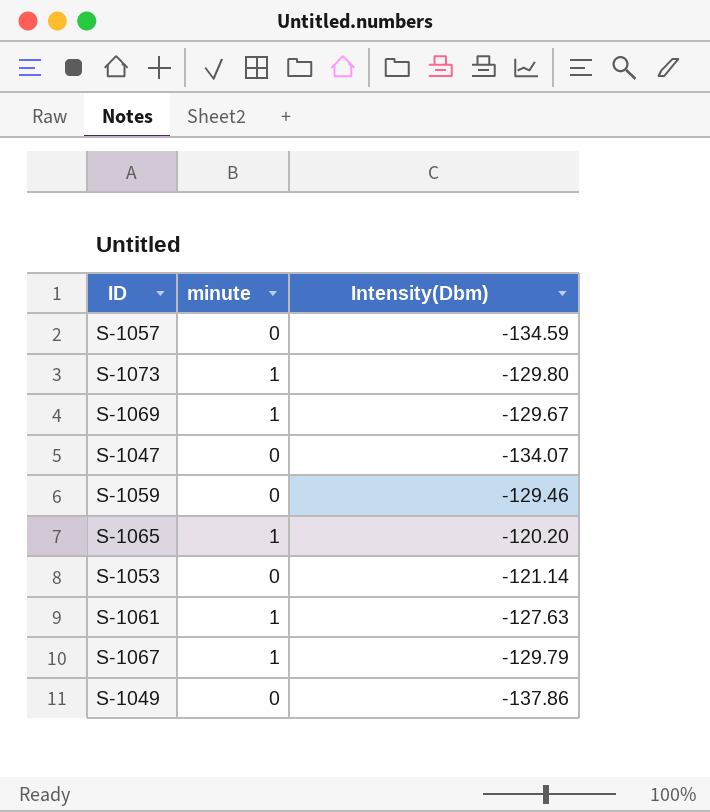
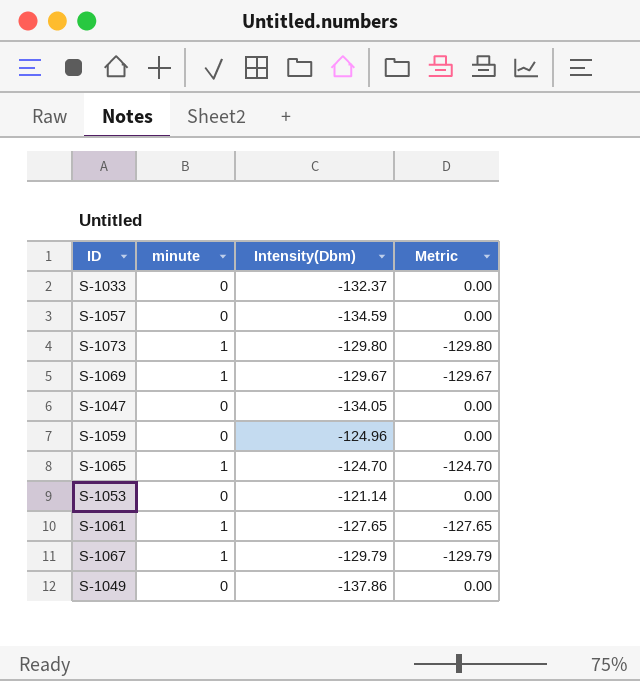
column Metric | formula: none -> [minute] * [Intensity(Dbm)]
row S-1033: none -> 0 | -132.37 | 0.00
S-1047 | Intensity(Dbm): -134.07 -> -134.05
S-1059 | Intensity(Dbm): -129.46 -> -124.96
S-1065 | Intensity(Dbm): -120.20 -> -124.70
S-1061 | Intensity(Dbm): -127.63 -> -127.65

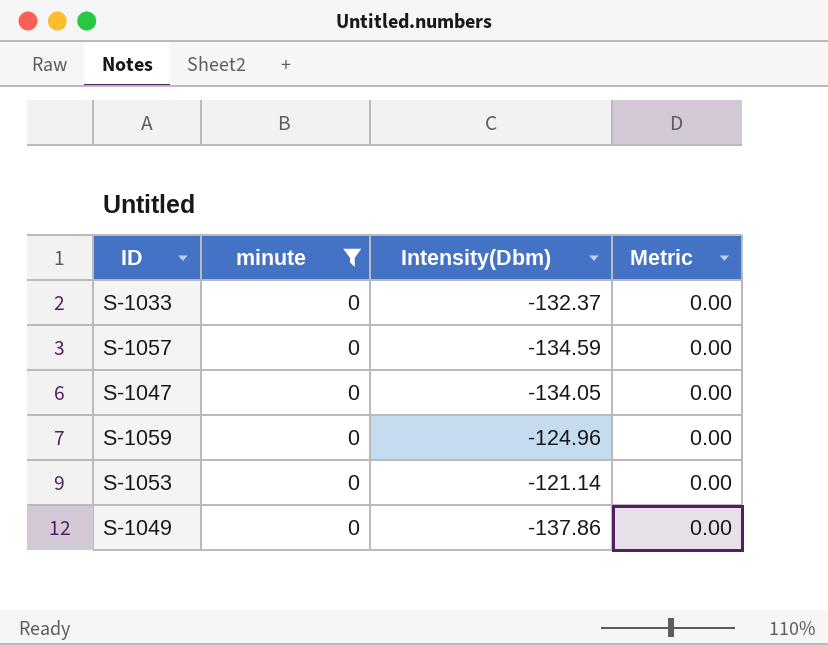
filter: none -> minute = 0

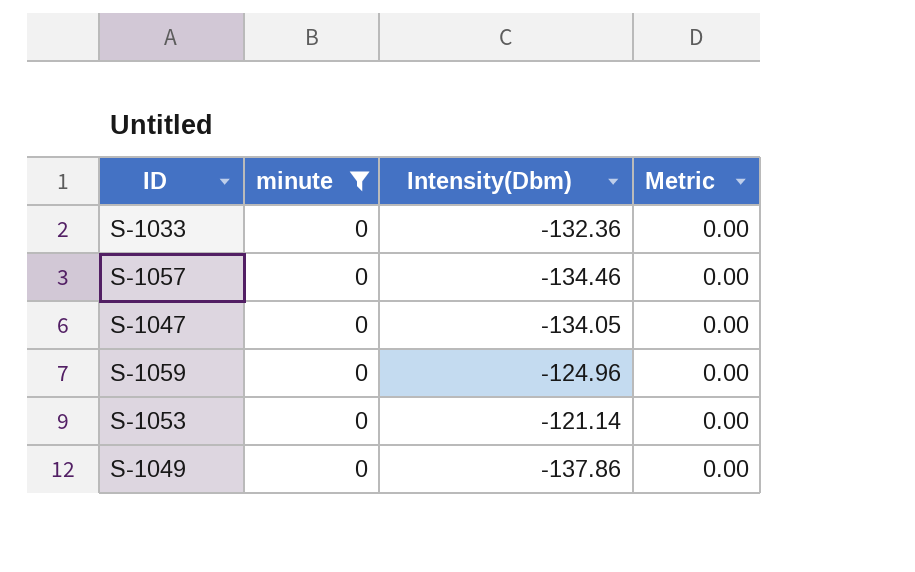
S-1033 | Intensity(Dbm): -132.37 -> -132.36
S-1057 | Intensity(Dbm): -134.59 -> -134.46

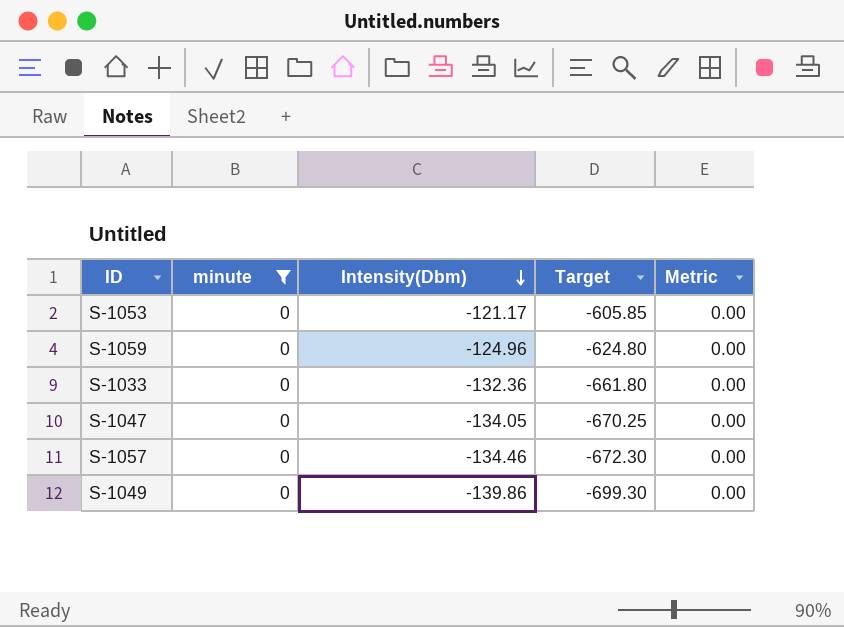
row order: none -> Intensity(Dbm) descending
column Target | formula: none -> [Intensity(Dbm)] * 5
S-1053 | Intensity(Dbm): -121.14 -> -121.17
S-1049 | Intensity(Dbm): -137.86 -> -139.86

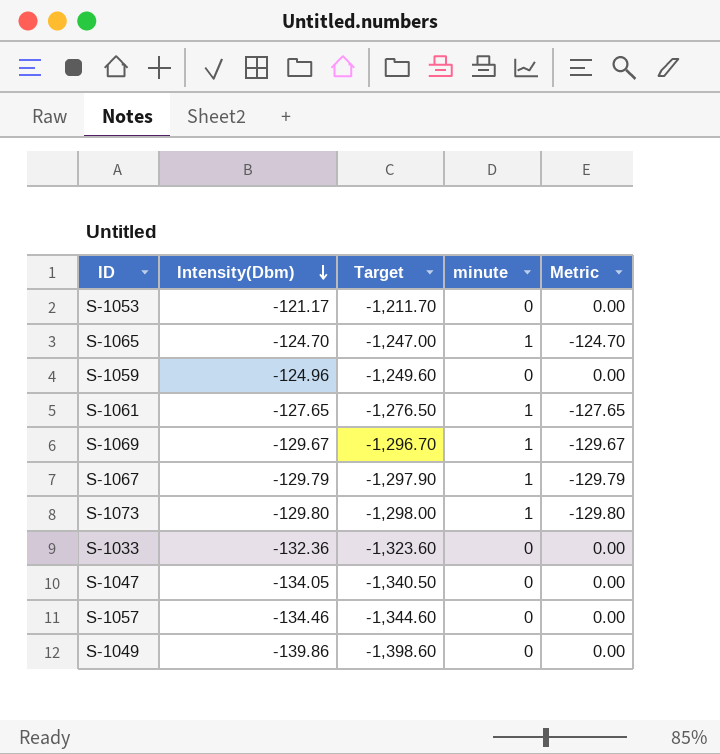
filter: minute = 0 -> none
column Target | formula: [Intensity(Dbm)] * 5 -> [Intensity(Dbm)] * 10
column minute | position: 2 -> 4

